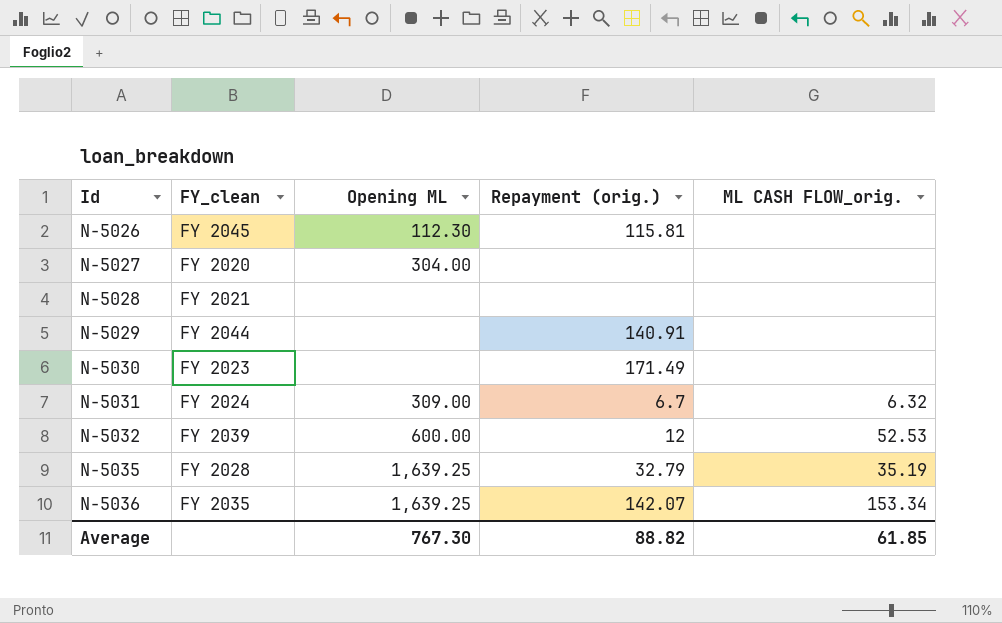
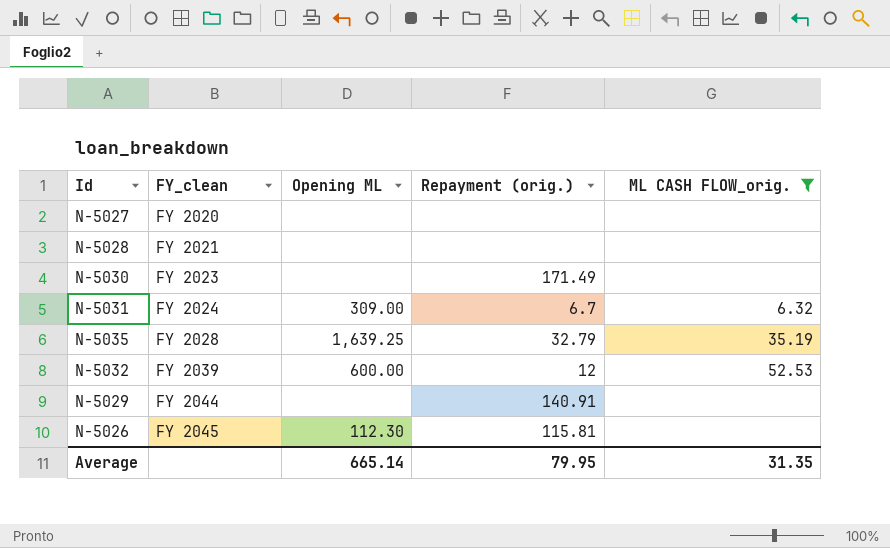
filter: none -> ML CASH FLOW_orig. != 153.34
row order: Id ascending -> FY_clean ascending
N-5027 | Opening ML: 304.00 -> none
Average | Opening ML: 767.30 -> 665.14
Average | Repayment (orig.): 88.82 -> 79.95
Average | ML CASH FLOW_orig.: 61.85 -> 31.35

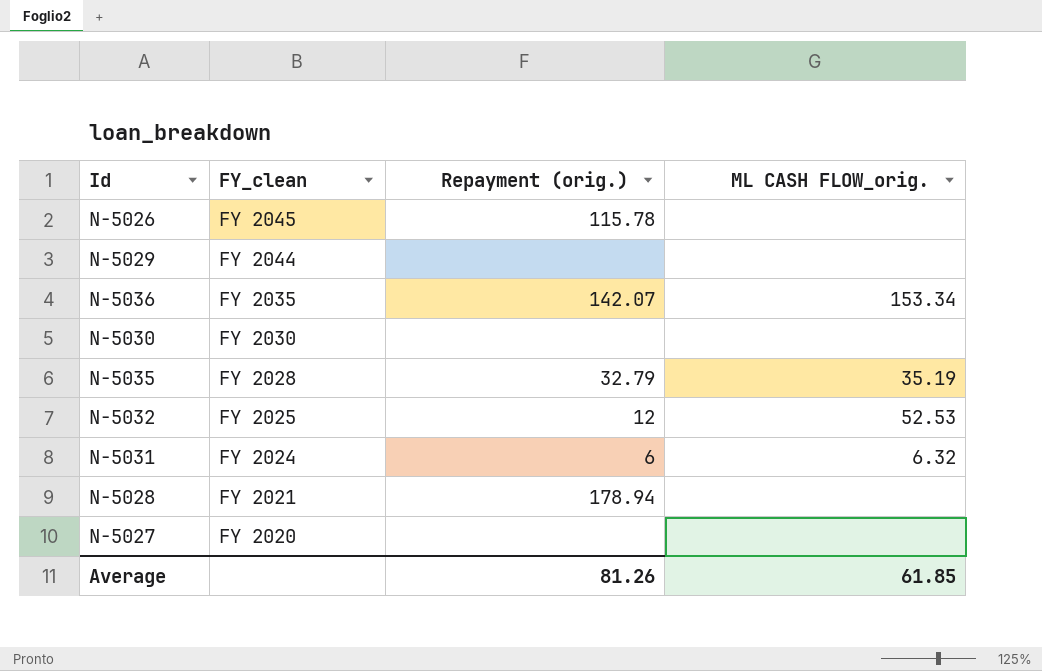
filter: ML CASH FLOW_orig. != 153.34 -> none
row order: FY_clean ascending -> FY_clean descending
column Opening ML | position: 3 -> none
N-5026 | Repayment (orig.): 115.81 -> 115.78
N-5029 | Repayment (orig.): 140.91 -> none
N-5030 | FY_clean: FY 2023 -> FY 2030
N-5030 | Repayment (orig.): 171.49 -> none
N-5032 | FY_clean: FY 2039 -> FY 2025
N-5031 | Repayment (orig.): 6.7 -> 6
N-5028 | Repayment (orig.): none -> 178.94
Average | Repayment (orig.): 79.95 -> 81.26
Average | ML CASH FLOW_orig.: 31.35 -> 61.85

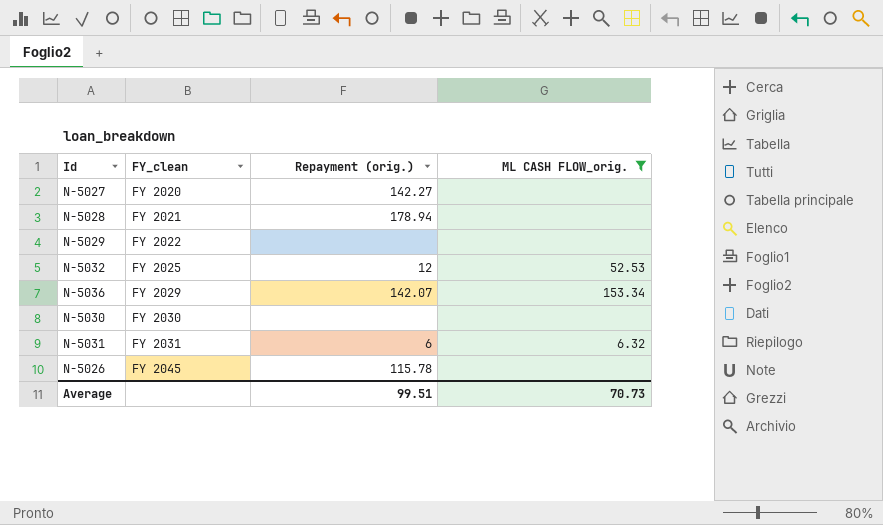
filter: none -> ML CASH FLOW_orig. != 35.19
row order: FY_clean descending -> FY_clean ascending
N-5027 | Repayment (orig.): none -> 142.27
N-5029 | FY_clean: FY 2044 -> FY 2022
N-5036 | FY_clean: FY 2035 -> FY 2029
N-5031 | FY_clean: FY 2024 -> FY 2031
Average | Repayment (orig.): 81.26 -> 99.51
Average | ML CASH FLOW_orig.: 61.85 -> 70.73

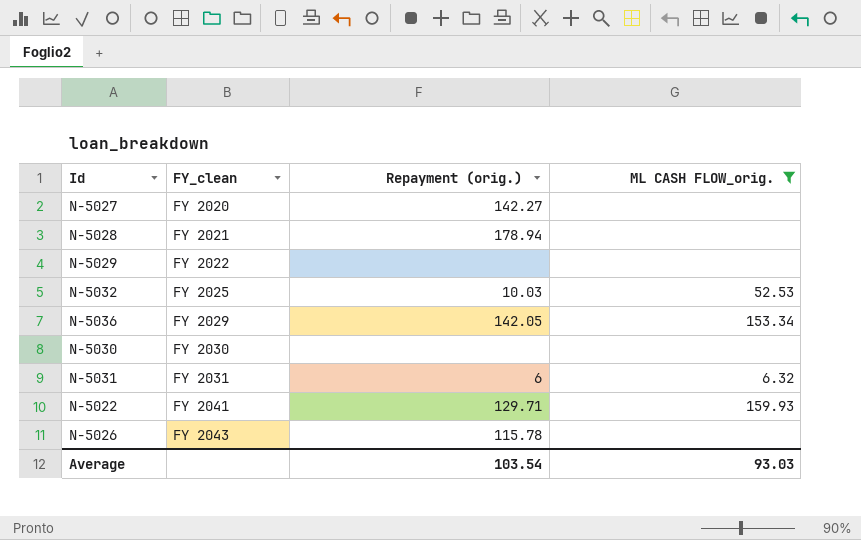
N-5032 | Repayment (orig.): 12 -> 10.03
N-5036 | Repayment (orig.): 142.07 -> 142.05
row N-5022: none -> FY 2041 | 129.71 | 159.93
N-5026 | FY_clean: FY 2045 -> FY 2043
Average | Repayment (orig.): 99.51 -> 103.54
Average | ML CASH FLOW_orig.: 70.73 -> 93.03

